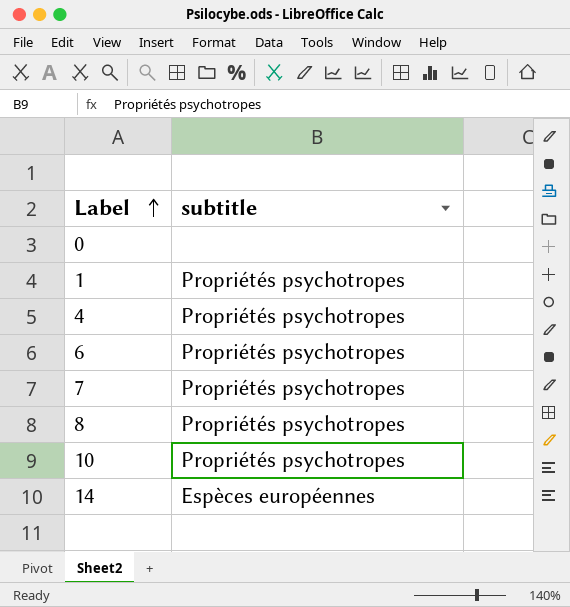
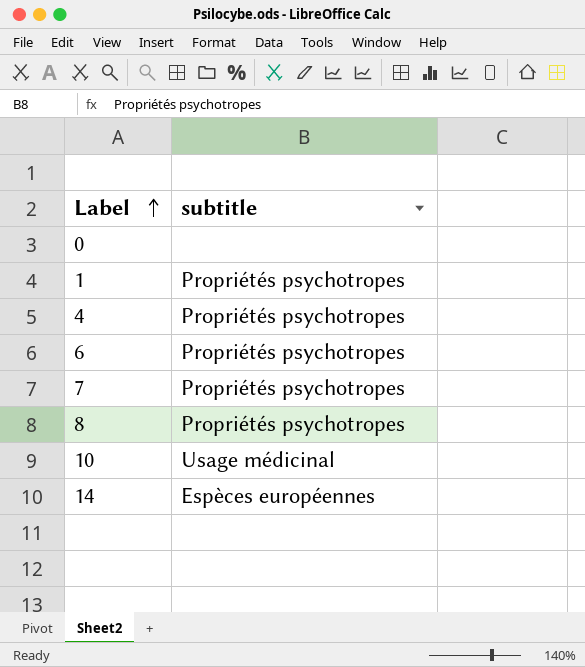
10 | subtitle: Propriétés psychotropes -> Usage médicinal

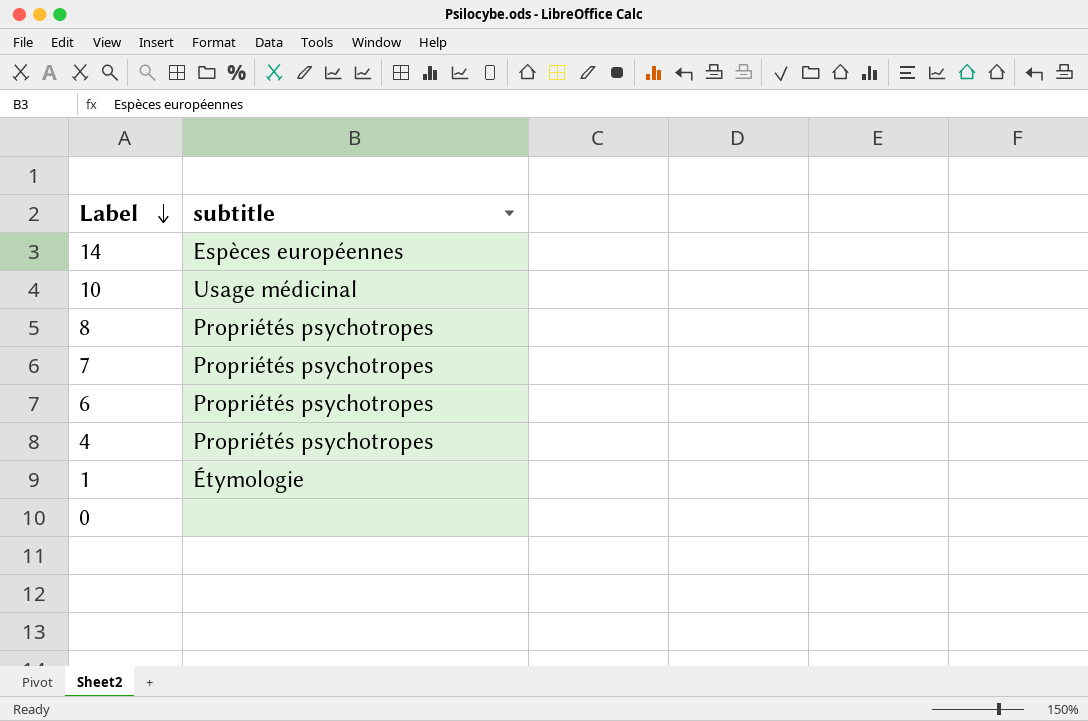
row order: Label ascending -> Label descending
1 | subtitle: Propriétés psychotropes -> Étymologie

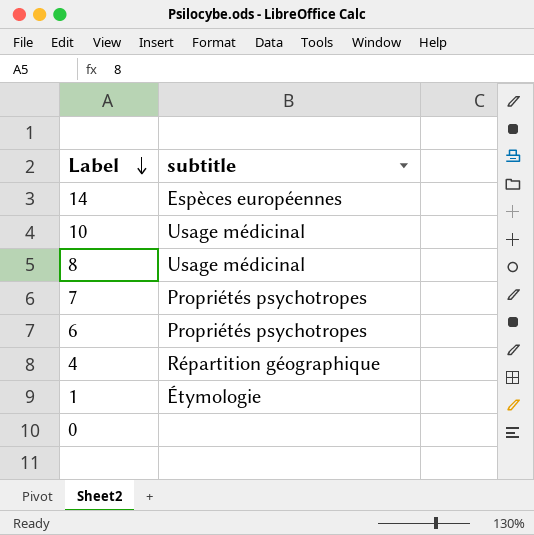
8 | subtitle: Propriétés psychotropes -> Usage médicinal
4 | subtitle: Propriétés psychotropes -> Répartition géographique

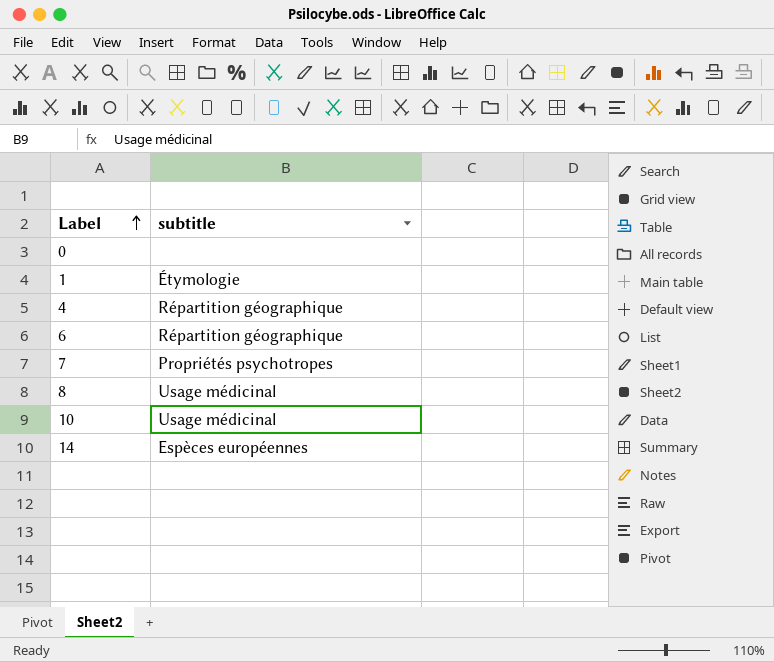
row order: Label descending -> Label ascending
6 | subtitle: Propriétés psychotropes -> Répartition géographique

